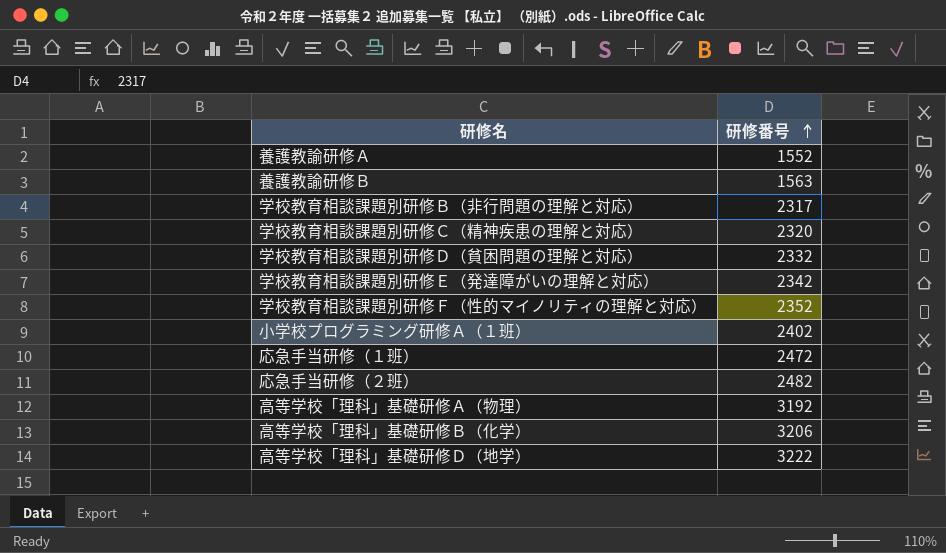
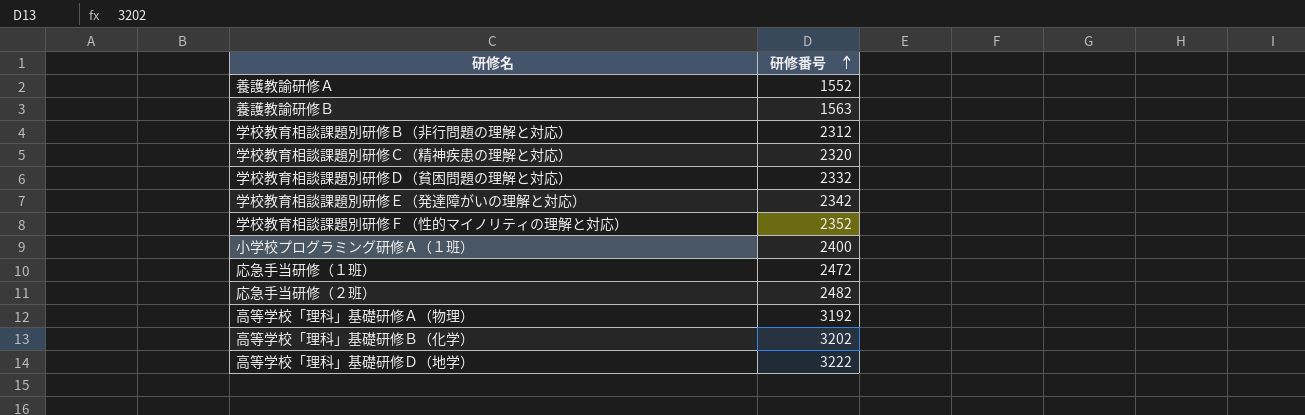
学校教育相談課題別研修Ｂ（非行問題の理解と対応） | 研修番号: 2317 -> 2312
小学校プログラミング研修Ａ（１班） | 研修番号: 2402 -> 2400
高等学校「理科」基礎研修Ｂ（化学） | 研修番号: 3206 -> 3202

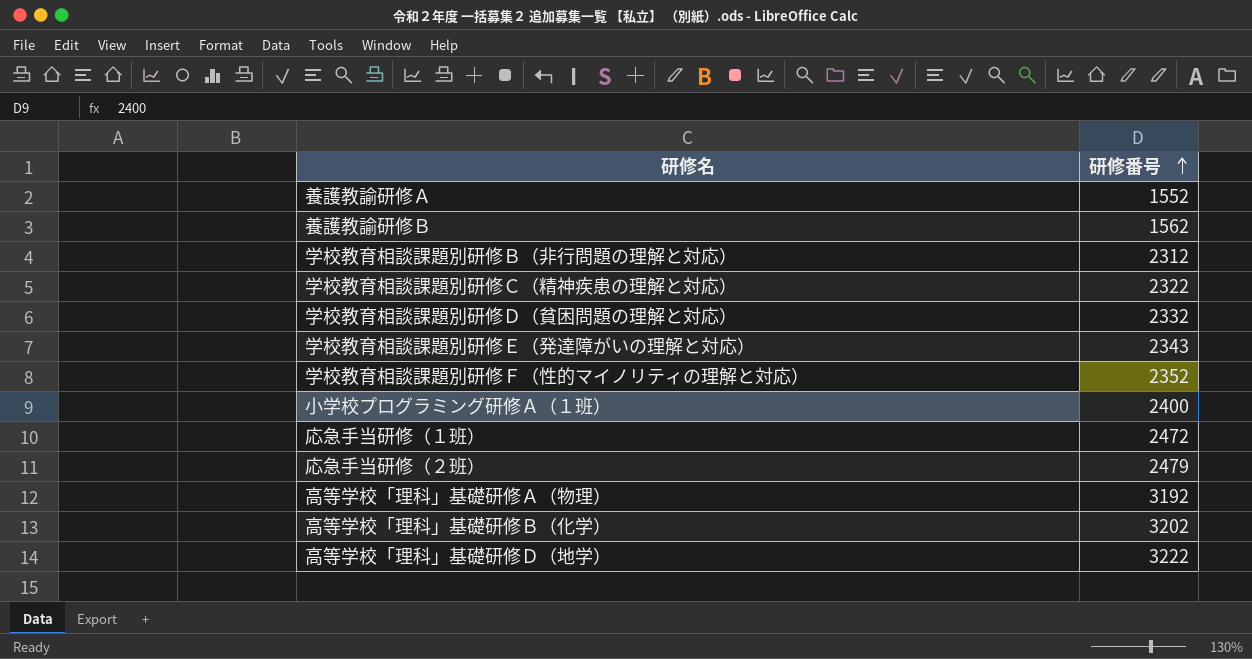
養護教諭研修Ｂ | 研修番号: 1563 -> 1562
学校教育相談課題別研修Ｃ（精神疾患の理解と対応） | 研修番号: 2320 -> 2322
学校教育相談課題別研修Ｅ（発達障がいの理解と対応） | 研修番号: 2342 -> 2343
応急手当研修（２班） | 研修番号: 2482 -> 2479

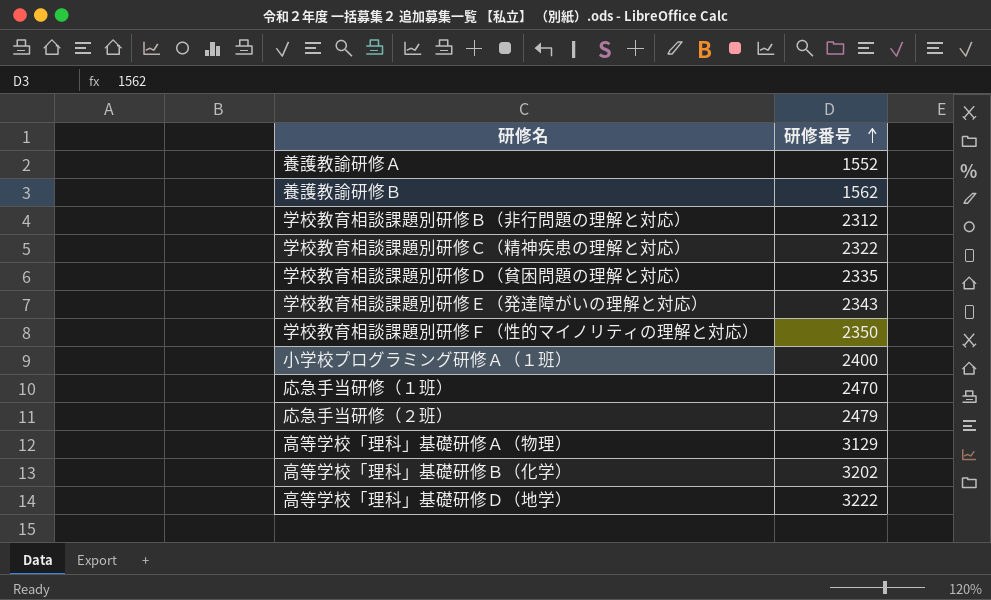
学校教育相談課題別研修Ｄ（貧困問題の理解と対応） | 研修番号: 2332 -> 2335
学校教育相談課題別研修Ｆ（性的マイノリティの理解と対応） | 研修番号: 2352 -> 2350
応急手当研修（１班） | 研修番号: 2472 -> 2470
高等学校「理科」基礎研修Ａ（物理） | 研修番号: 3192 -> 3129

